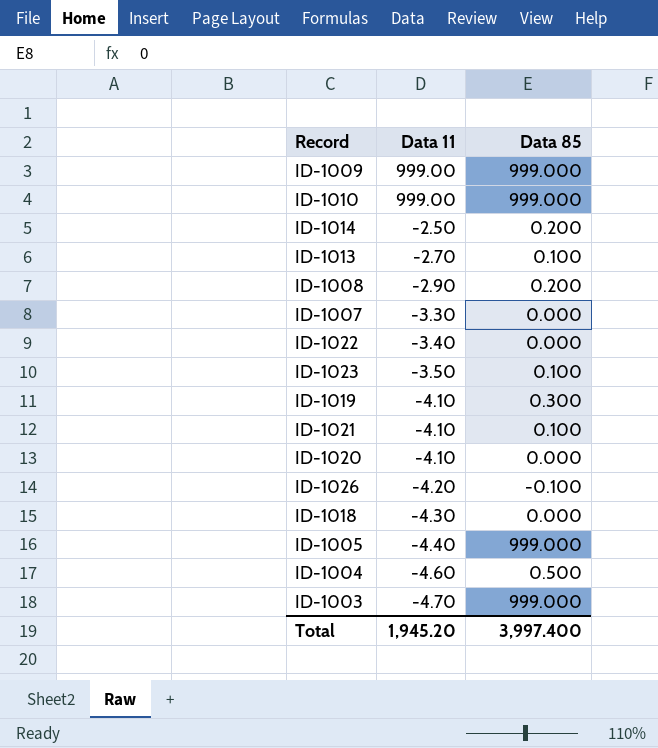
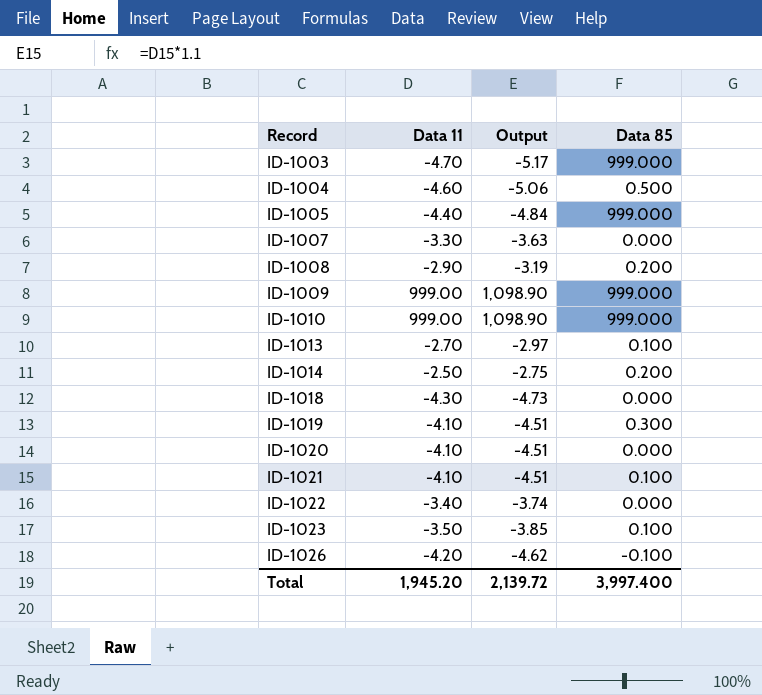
row order: Data 11 descending -> Record ascending
column Output | formula: none -> [Data 11] * 1.1

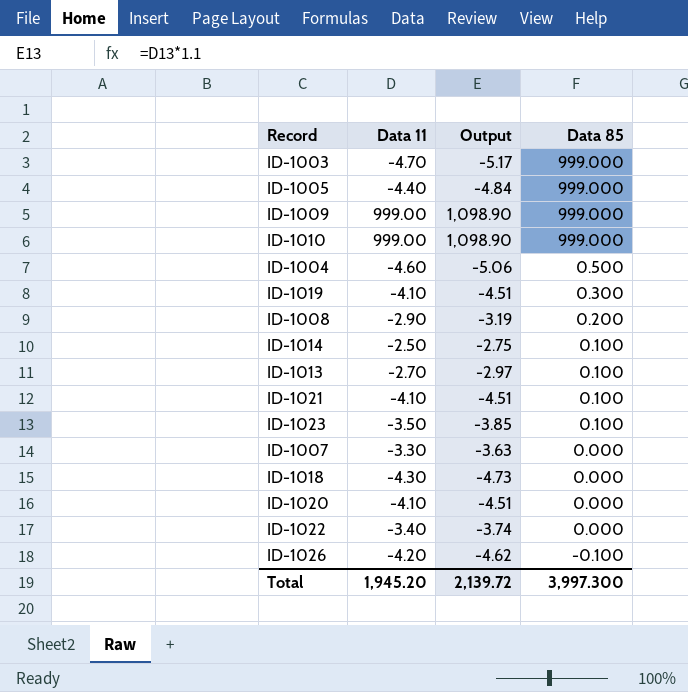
row order: Record ascending -> Data 85 descending
ID-1014 | Data 85: 0.200 -> 0.100
Total | Data 85: 3,997.400 -> 3,997.300

